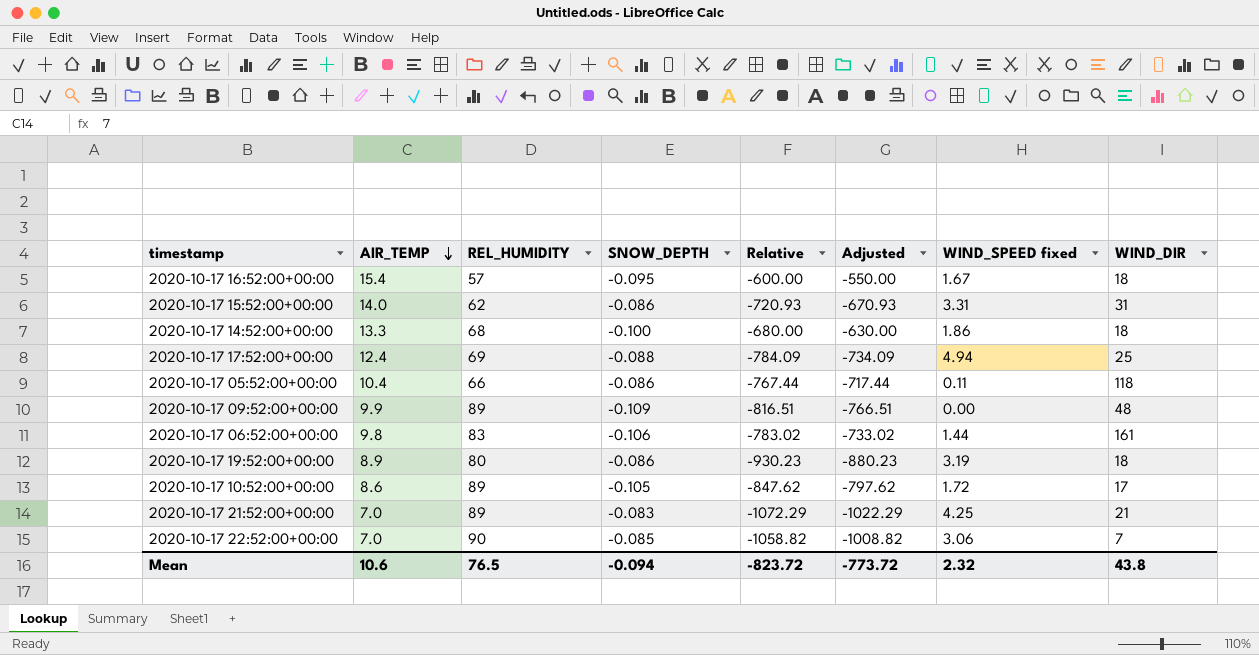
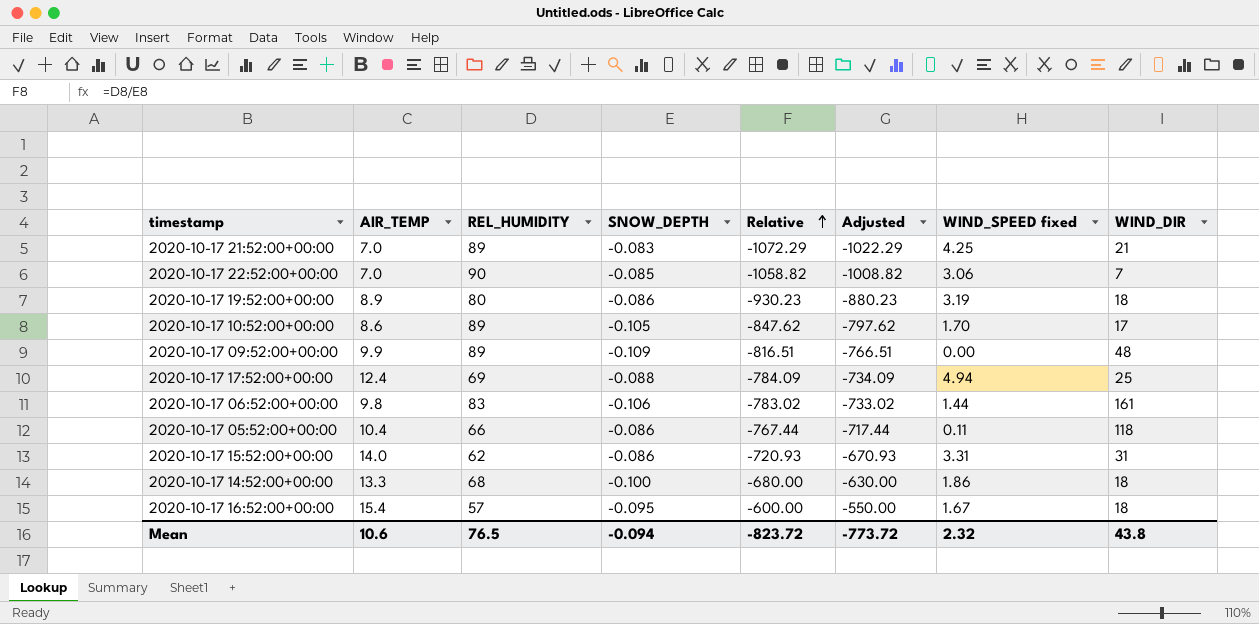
row order: AIR_TEMP descending -> Relative ascending
2020-10-17 10:52:00+00:00 | WIND_SPEED fixed: 1.72 -> 1.70

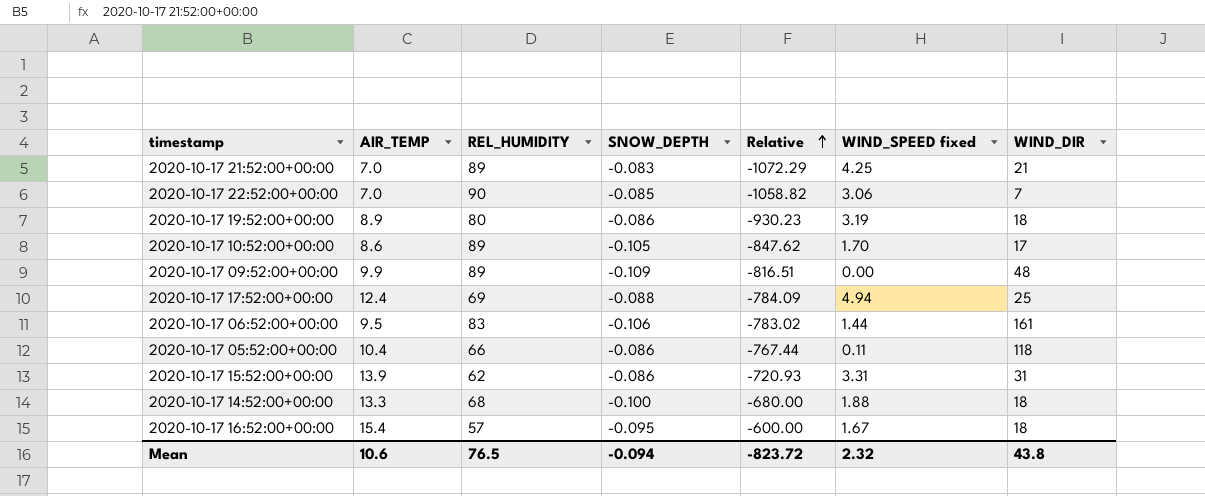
column Adjusted | formula: [Relative] + 50 -> none
2020-10-17 06:52:00+00:00 | AIR_TEMP: 9.8 -> 9.5
2020-10-17 15:52:00+00:00 | AIR_TEMP: 14.0 -> 13.9
2020-10-17 14:52:00+00:00 | WIND_SPEED fixed: 1.86 -> 1.88

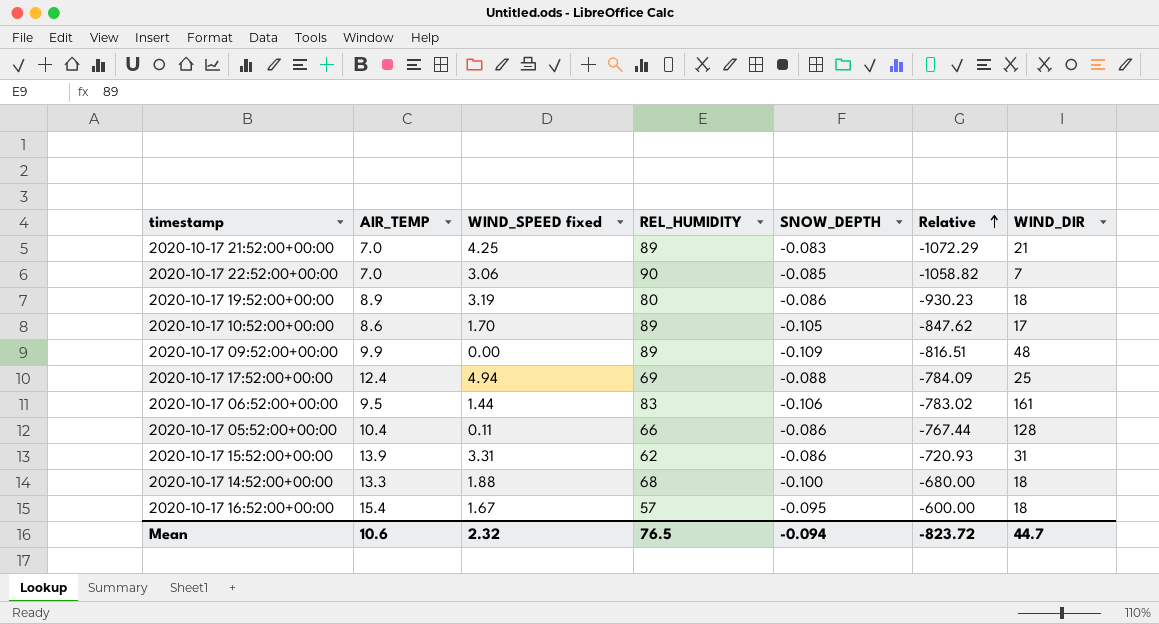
column WIND_SPEED fixed | position: 6 -> 3
2020-10-17 05:52:00+00:00 | WIND_DIR: 118 -> 128
Mean | WIND_DIR: 43.8 -> 44.7

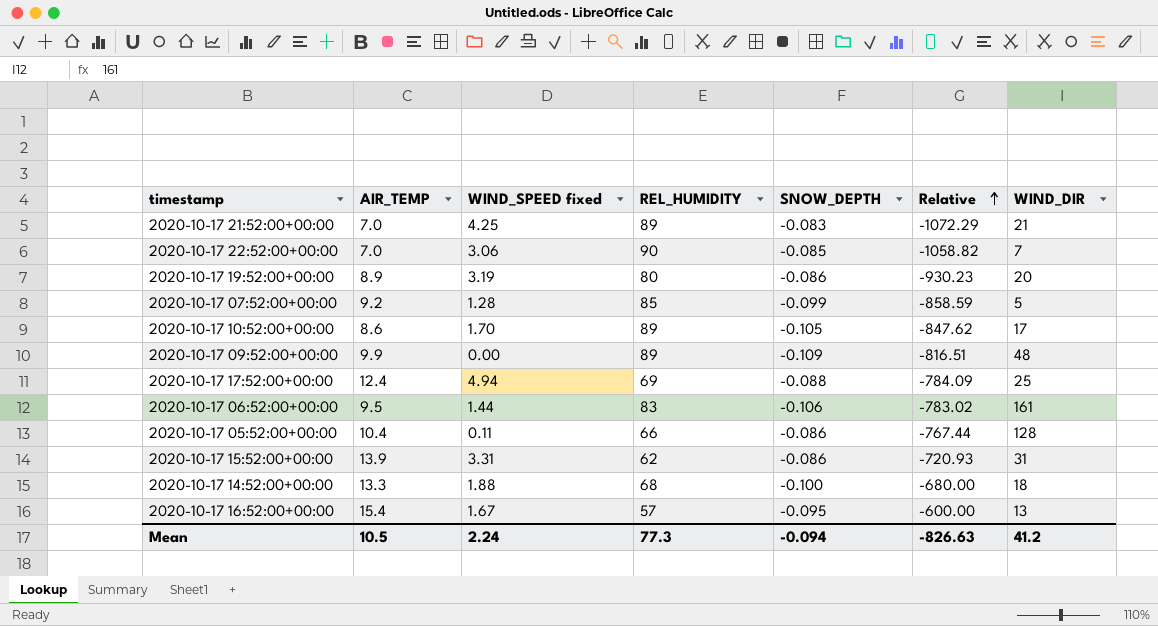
2020-10-17 19:52:00+00:00 | WIND_DIR: 18 -> 20
row 2020-10-17 07:52:00+00:00: none -> 9.2 | 1.28 | 85 | -0.099 | -858.59 | 5
2020-10-17 16:52:00+00:00 | WIND_DIR: 18 -> 13
Mean | AIR_TEMP: 10.6 -> 10.5
Mean | WIND_SPEED fixed: 2.32 -> 2.24
Mean | REL_HUMIDITY: 76.5 -> 77.3
Mean | Relative: -823.72 -> -826.63
Mean | WIND_DIR: 44.7 -> 41.2

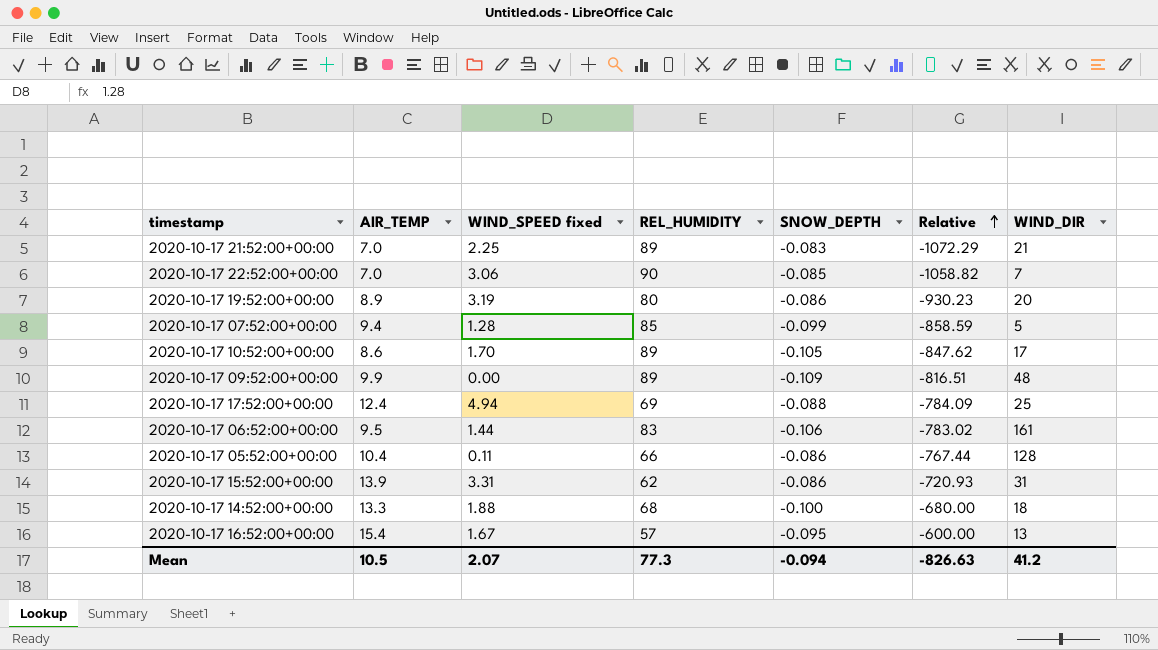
2020-10-17 21:52:00+00:00 | WIND_SPEED fixed: 4.25 -> 2.25
2020-10-17 07:52:00+00:00 | AIR_TEMP: 9.2 -> 9.4
Mean | WIND_SPEED fixed: 2.24 -> 2.07

